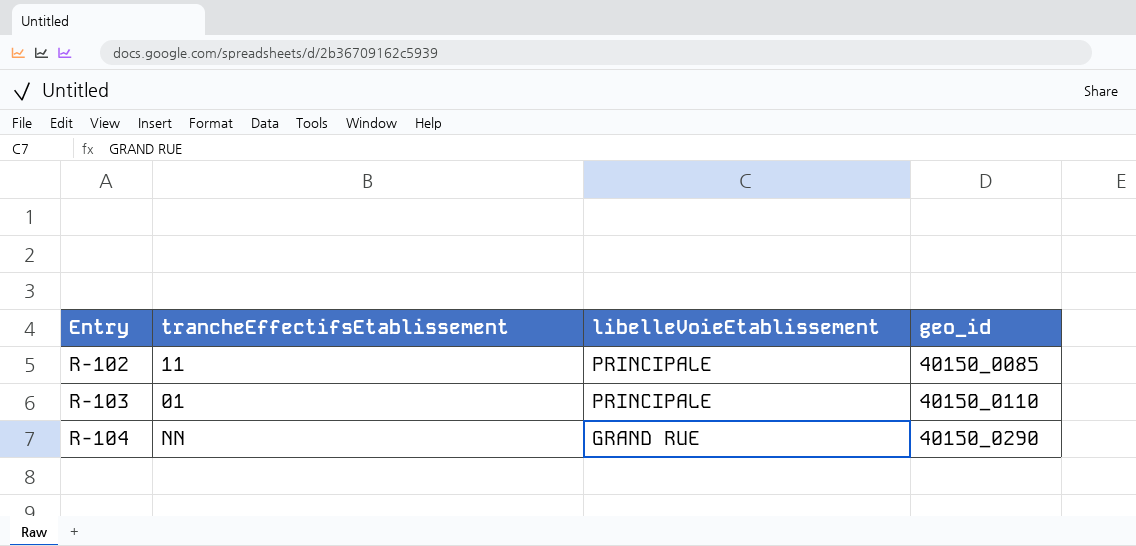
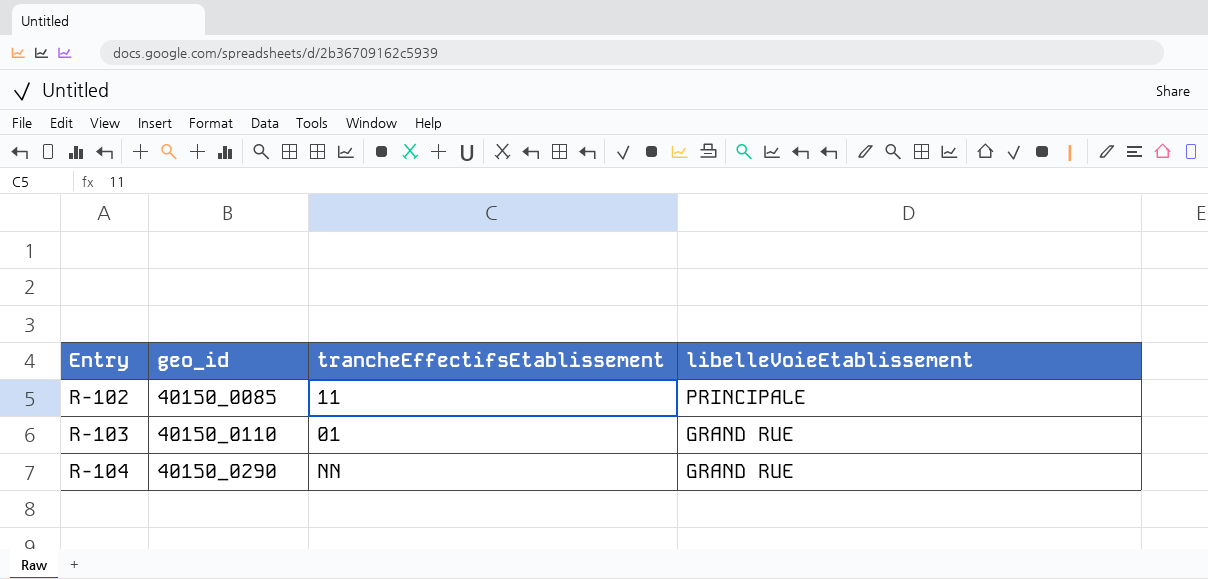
column geo_id | position: 4 -> 2
R-103 | libelleVoieEtablissement: PRINCIPALE -> GRAND RUE

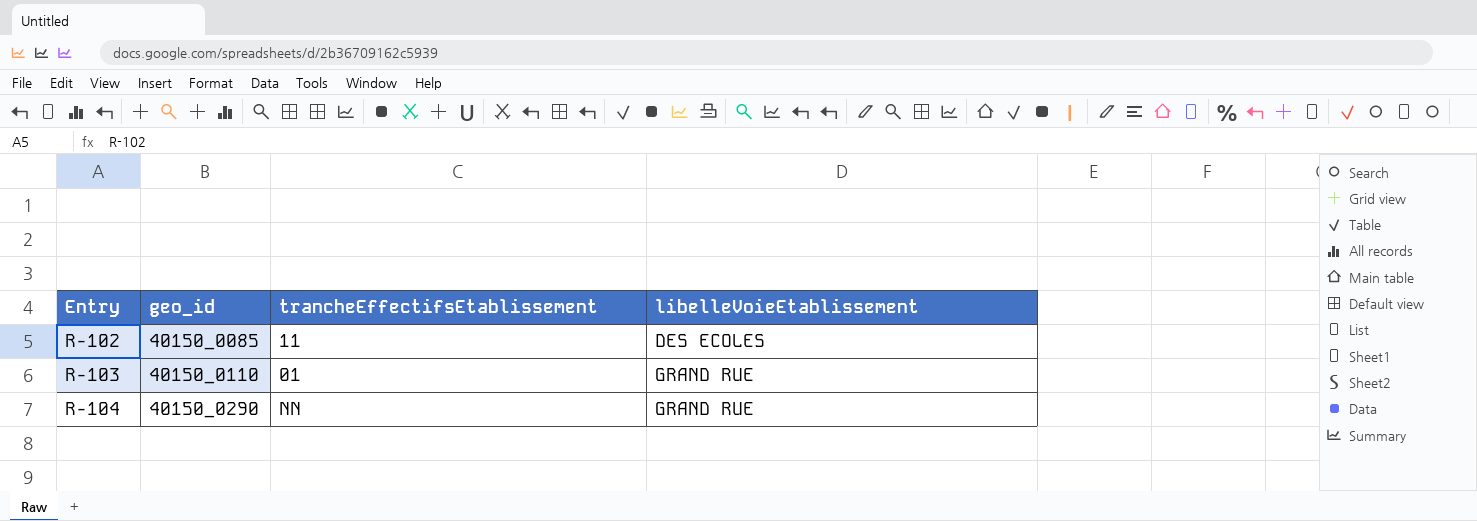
R-102 | libelleVoieEtablissement: PRINCIPALE -> DES ECOLES

